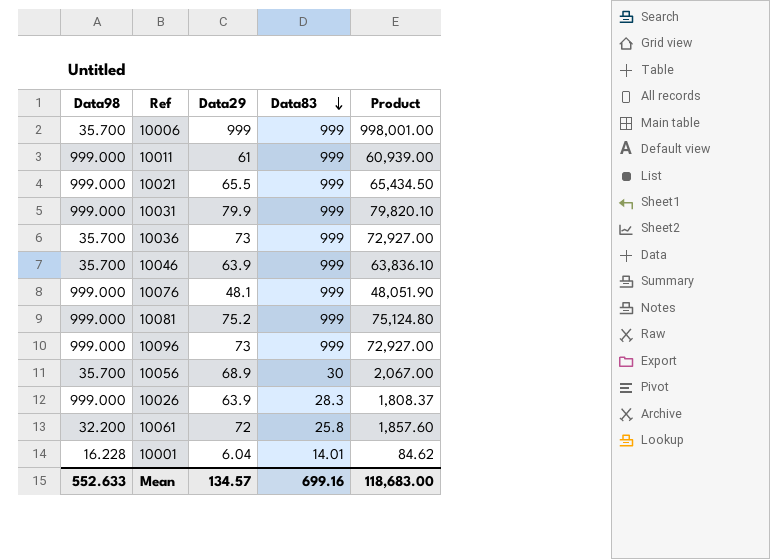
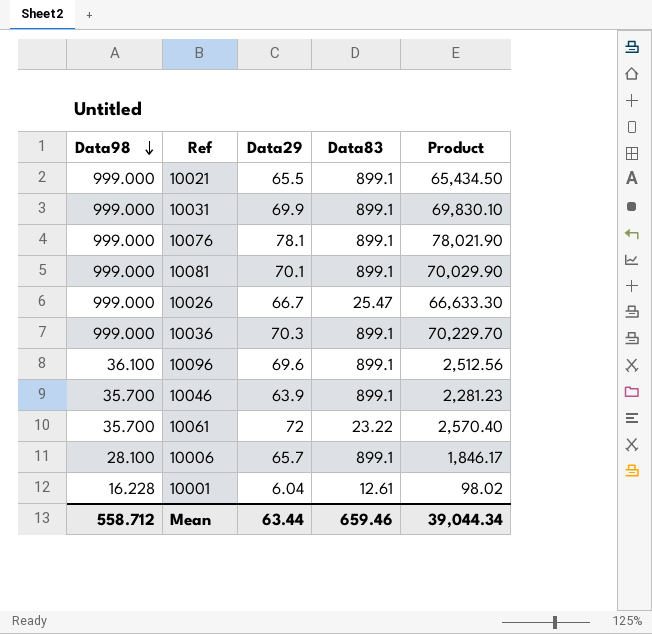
row order: Data83 descending -> Data98 descending
column Product | formula: [Data29] * [Data83] -> [Data98] * [Data29]
row 10011: 999.000 | 61 | 999 | 60,939.00 -> none
row 10056: 35.700 | 68.9 | 30 | 2,067.00 -> none
10021 | Data83: 999 -> 899.1
10031 | Data29: 79.9 -> 69.9
10031 | Data83: 999 -> 899.1
10076 | Data29: 48.1 -> 78.1
10076 | Data83: 999 -> 899.1
10081 | Data29: 75.2 -> 70.1
10081 | Data83: 999 -> 899.1
10026 | Data29: 63.9 -> 66.7
10026 | Data83: 28.3 -> 25.47
10036 | Data98: 35.700 -> 999.000
10036 | Data29: 73 -> 70.3
10036 | Data83: 999 -> 899.1
10096 | Data98: 999.000 -> 36.100
10096 | Data29: 73 -> 69.6
10096 | Data83: 999 -> 899.1
10046 | Data83: 999 -> 899.1
10061 | Data98: 32.200 -> 35.700
10061 | Data83: 25.8 -> 23.22
10006 | Data98: 35.700 -> 28.100
10006 | Data29: 999 -> 65.7
10006 | Data83: 999 -> 899.1
10001 | Data83: 14.01 -> 12.61
Mean | Data98: 552.633 -> 558.712
Mean | Data29: 134.57 -> 63.44
Mean | Data83: 699.16 -> 659.46
Mean | Product: 118,683.00 -> 39,044.34

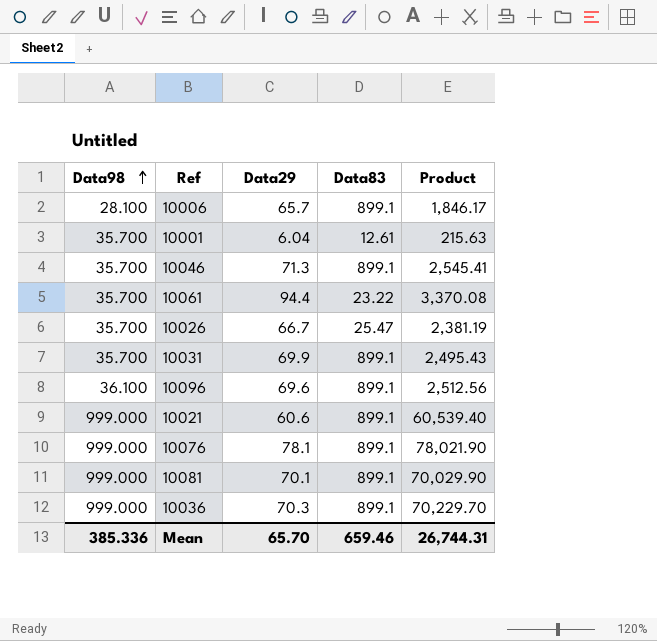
row order: Data98 descending -> Data98 ascending
10001 | Data98: 16.228 -> 35.700
10001 | Product: 98.02 -> 215.63
10046 | Data29: 63.9 -> 71.3
10046 | Product: 2,281.23 -> 2,545.41
10061 | Data29: 72 -> 94.4
10061 | Product: 2,570.40 -> 3,370.08
10026 | Data98: 999.000 -> 35.700
10026 | Product: 66,633.30 -> 2,381.19
10031 | Data98: 999.000 -> 35.700
10031 | Product: 69,830.10 -> 2,495.43
10021 | Data29: 65.5 -> 60.6
10021 | Product: 65,434.50 -> 60,539.40
Mean | Data98: 558.712 -> 385.336
Mean | Data29: 63.44 -> 65.70
Mean | Product: 39,044.34 -> 26,744.31

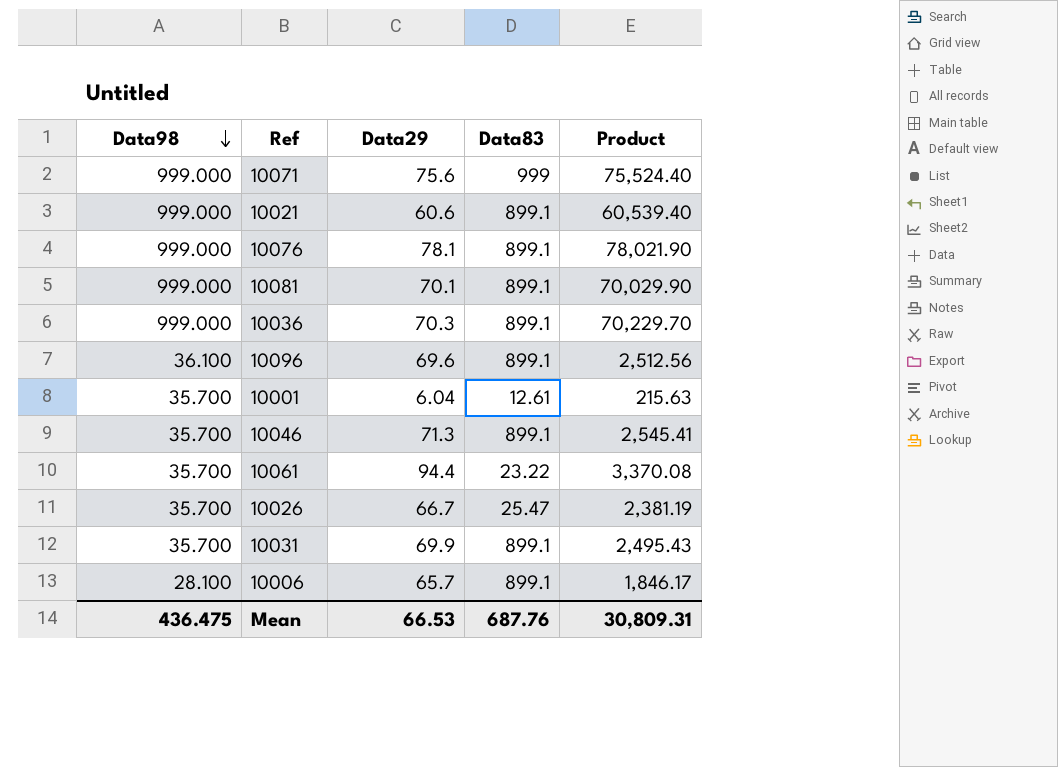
row order: Data98 ascending -> Data98 descending
row 10071: none -> 999.000 | 75.6 | 999 | 75,524.40
Mean | Data98: 385.336 -> 436.475
Mean | Data29: 65.70 -> 66.53
Mean | Data83: 659.46 -> 687.76
Mean | Product: 26,744.31 -> 30,809.31

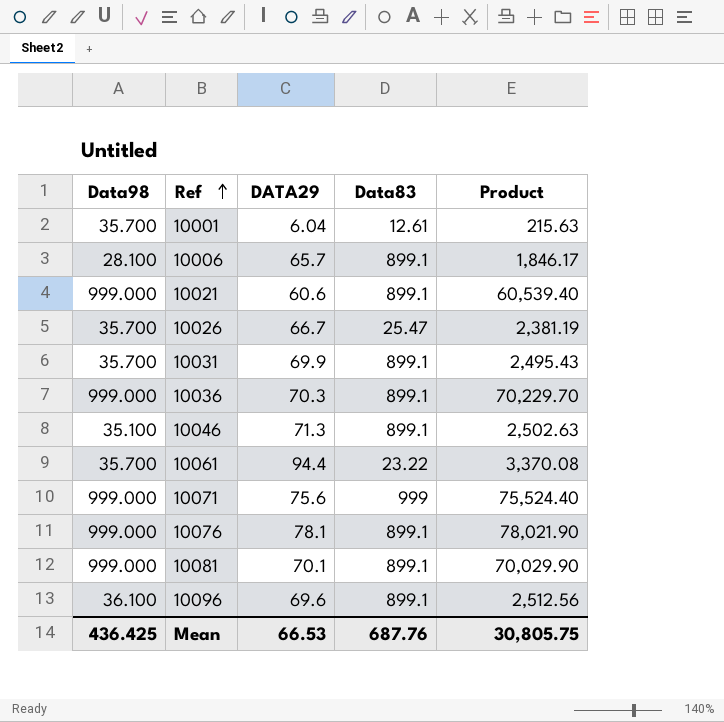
row order: Data98 descending -> Ref ascending
column name: Data29 -> DATA29
10046 | Data98: 35.700 -> 35.100
10046 | Product: 2,545.41 -> 2,502.63
Mean | Data98: 436.475 -> 436.425
Mean | Product: 30,809.31 -> 30,805.75

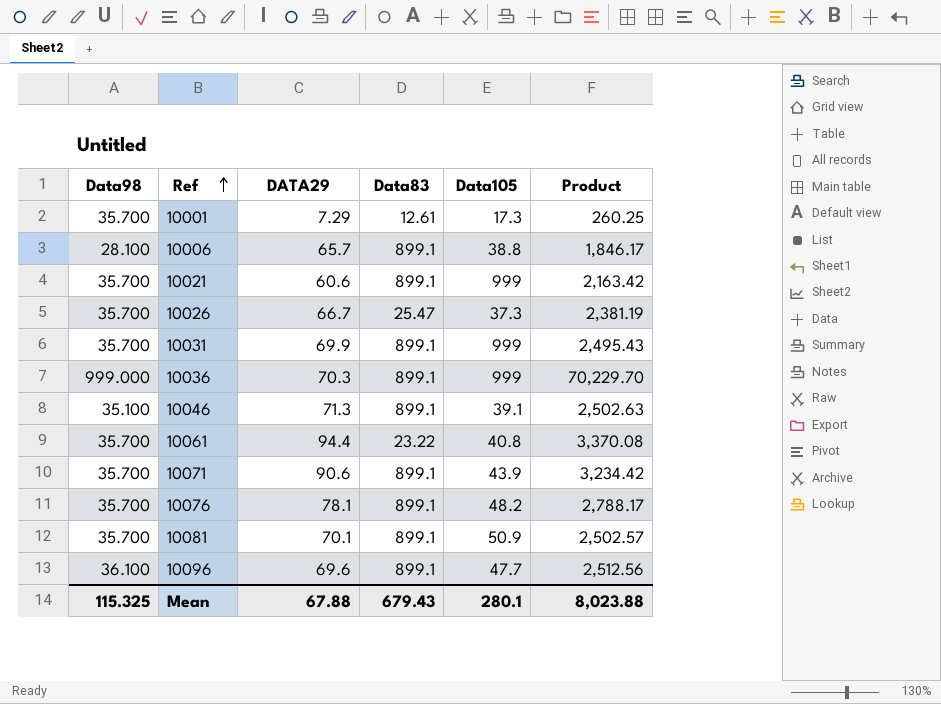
column Data105 | position: none -> 5
10001 | DATA29: 6.04 -> 7.29
10001 | Product: 215.63 -> 260.25
10021 | Data98: 999.000 -> 35.700
10021 | Product: 60,539.40 -> 2,163.42
10071 | Data98: 999.000 -> 35.700
10071 | DATA29: 75.6 -> 90.6
10071 | Data83: 999 -> 899.1
10071 | Product: 75,524.40 -> 3,234.42
10076 | Data98: 999.000 -> 35.700
10076 | Product: 78,021.90 -> 2,788.17
10081 | Data98: 999.000 -> 35.700
10081 | Product: 70,029.90 -> 2,502.57
Mean | Data98: 436.425 -> 115.325
Mean | DATA29: 66.53 -> 67.88
Mean | Data83: 687.76 -> 679.43
Mean | Product: 30,805.75 -> 8,023.88

